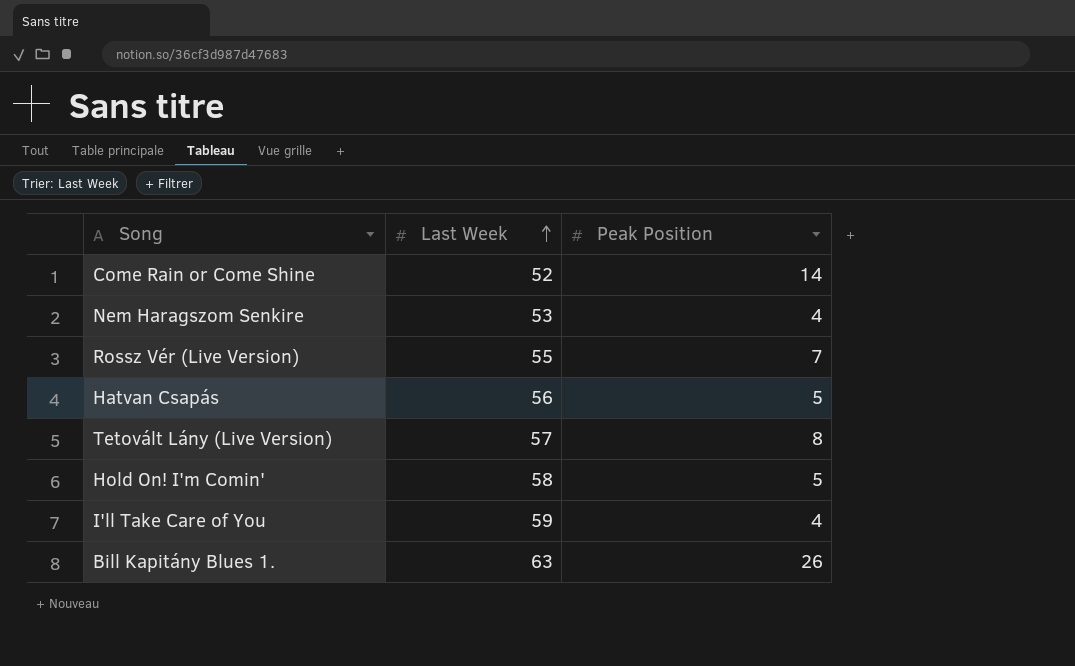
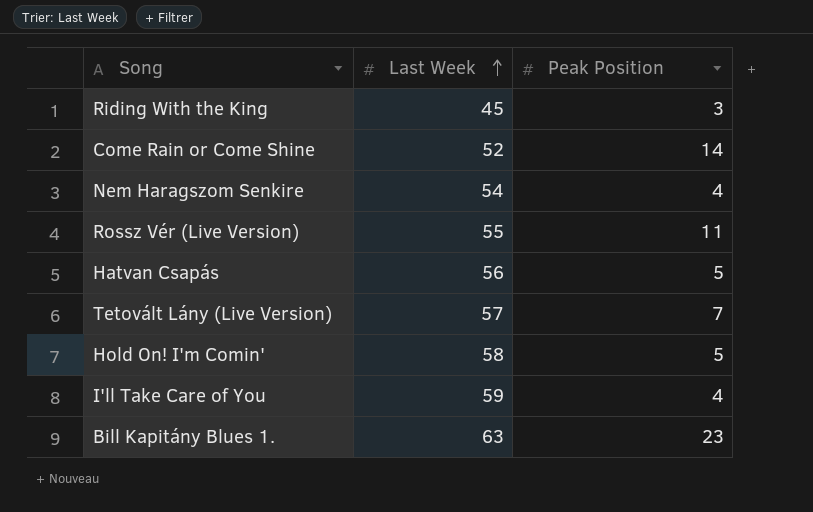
row Riding With the King: none -> 45 | 3
Nem Haragszom Senkire | Last Week: 53 -> 54
Rossz Vér (Live Version) | Peak Position: 7 -> 11
Tetovált Lány (Live Version) | Peak Position: 8 -> 7
Bill Kapitány Blues 1. | Peak Position: 26 -> 23

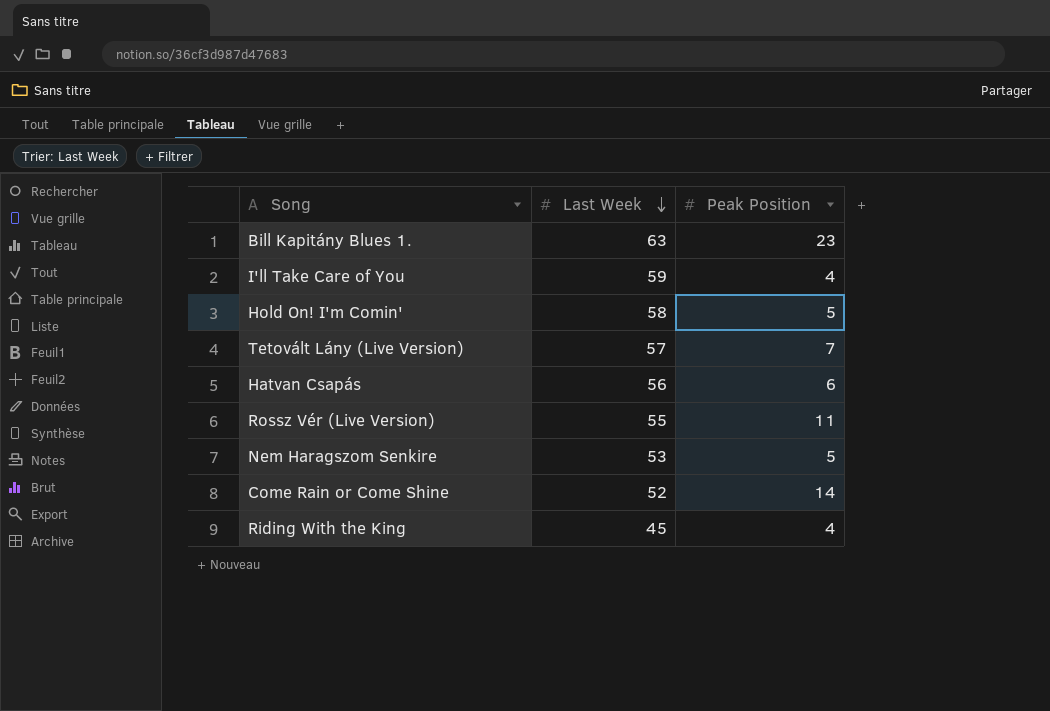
row order: Last Week ascending -> Last Week descending
Hatvan Csapás | Peak Position: 5 -> 6
Nem Haragszom Senkire | Last Week: 54 -> 53
Nem Haragszom Senkire | Peak Position: 4 -> 5
Riding With the King | Peak Position: 3 -> 4

